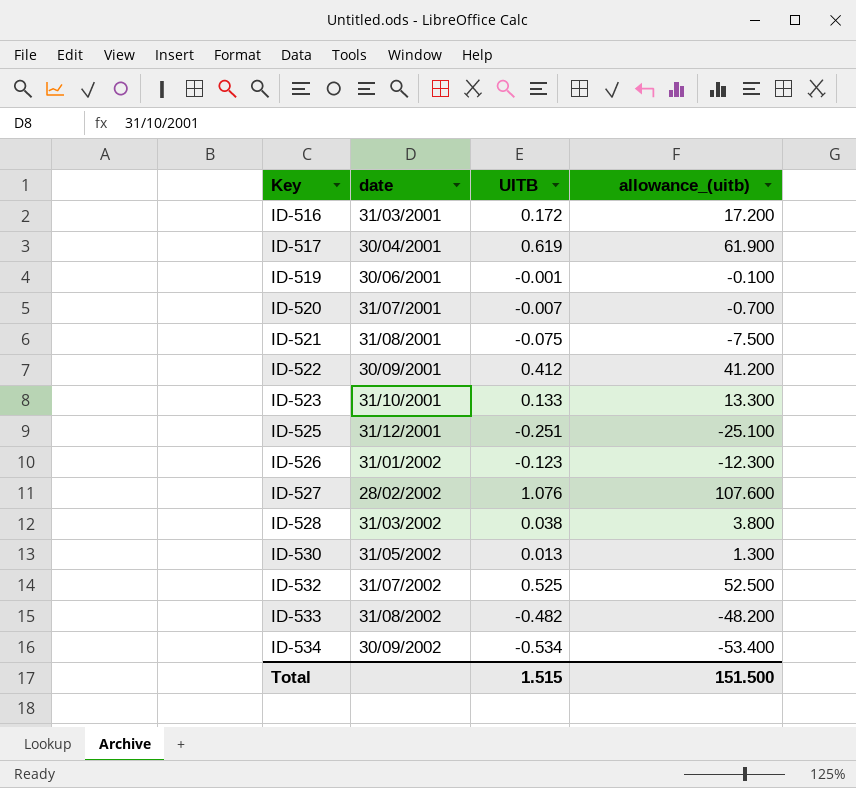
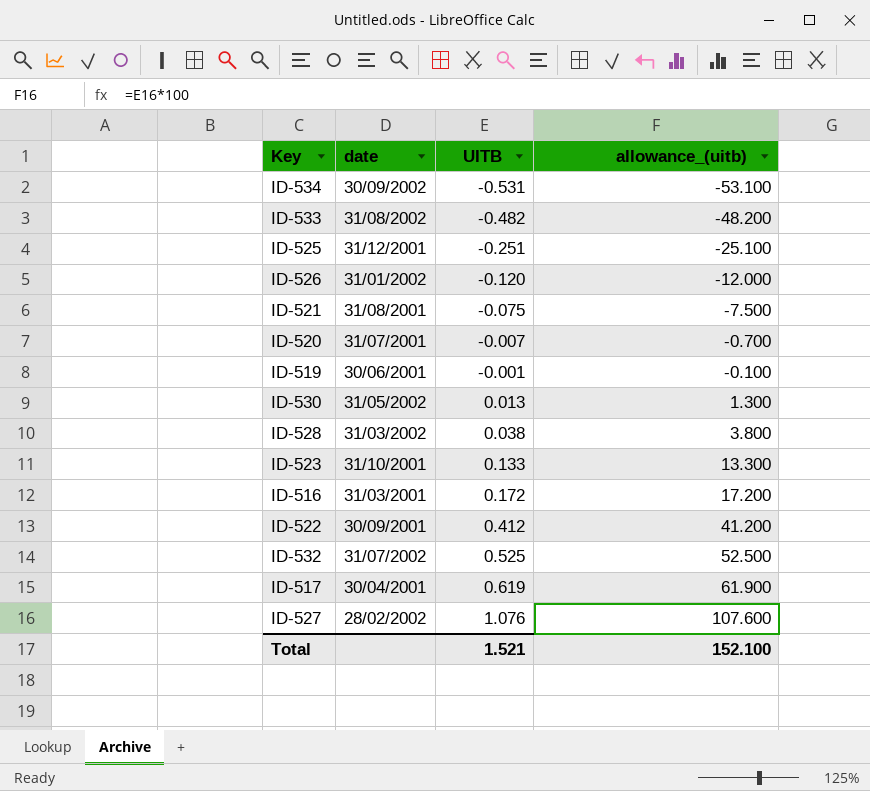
row order: Key ascending -> UITB ascending
ID-534 | UITB: -0.534 -> -0.531
ID-534 | allowance_(uitb): -53.400 -> -53.100
ID-526 | UITB: -0.123 -> -0.120
ID-526 | allowance_(uitb): -12.300 -> -12.000
Total | UITB: 1.515 -> 1.521
Total | allowance_(uitb): 151.500 -> 152.100

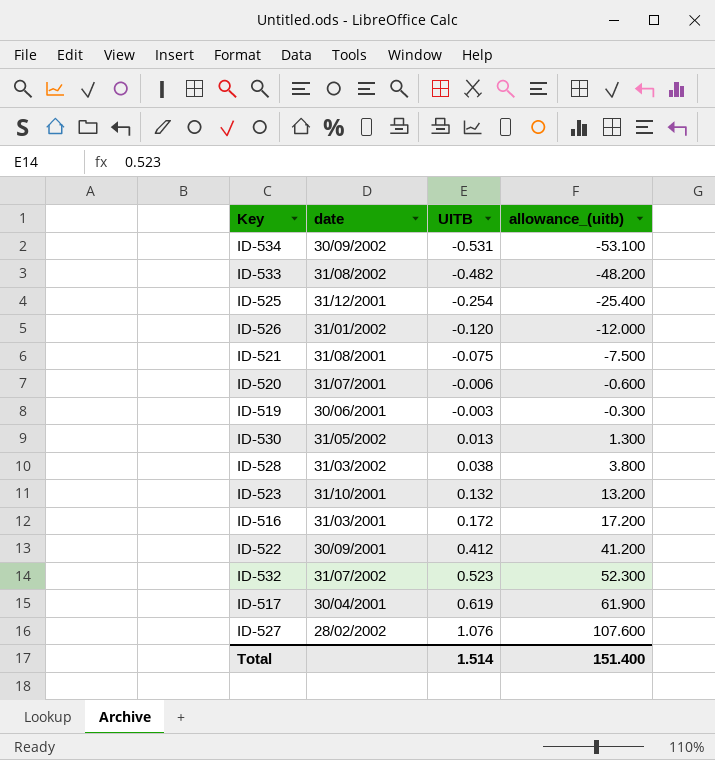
ID-525 | UITB: -0.251 -> -0.254
ID-525 | allowance_(uitb): -25.100 -> -25.400
ID-520 | UITB: -0.007 -> -0.006
ID-520 | allowance_(uitb): -0.700 -> -0.600
ID-519 | UITB: -0.001 -> -0.003
ID-519 | allowance_(uitb): -0.100 -> -0.300
ID-523 | UITB: 0.133 -> 0.132
ID-523 | allowance_(uitb): 13.300 -> 13.200
ID-532 | UITB: 0.525 -> 0.523
ID-532 | allowance_(uitb): 52.500 -> 52.300
Total | UITB: 1.521 -> 1.514
Total | allowance_(uitb): 152.100 -> 151.400

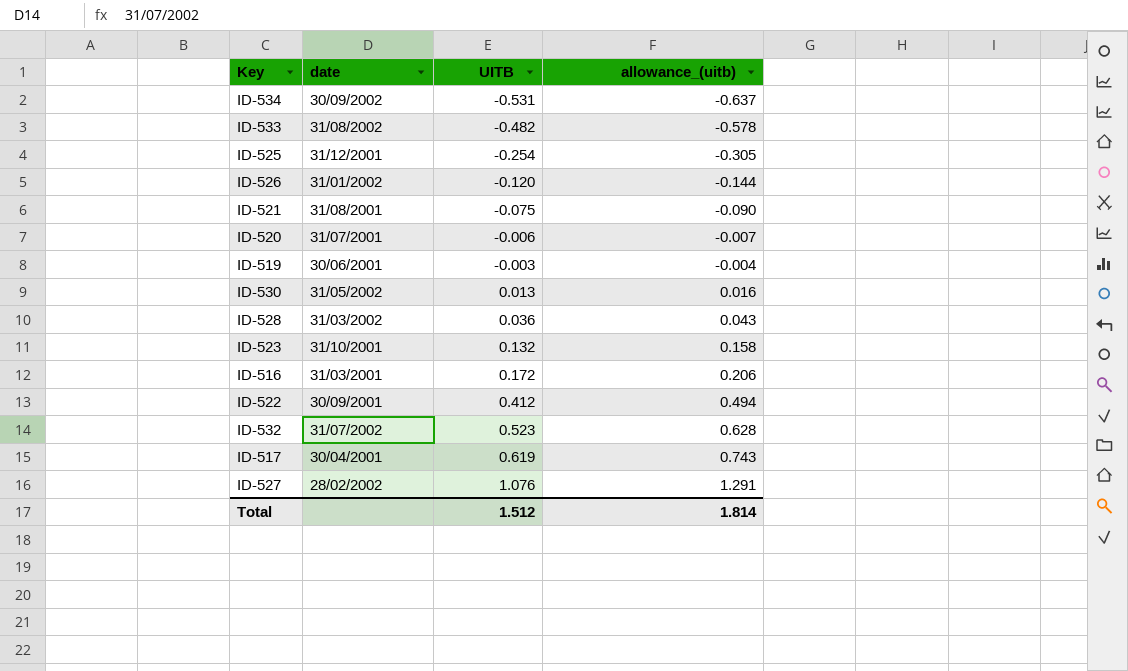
column allowance_(uitb) | formula: [UITB] * 100 -> [UITB] * 1.2
ID-528 | UITB: 0.038 -> 0.036
Total | UITB: 1.514 -> 1.512
Total | allowance_(uitb): 151.400 -> 1.814

